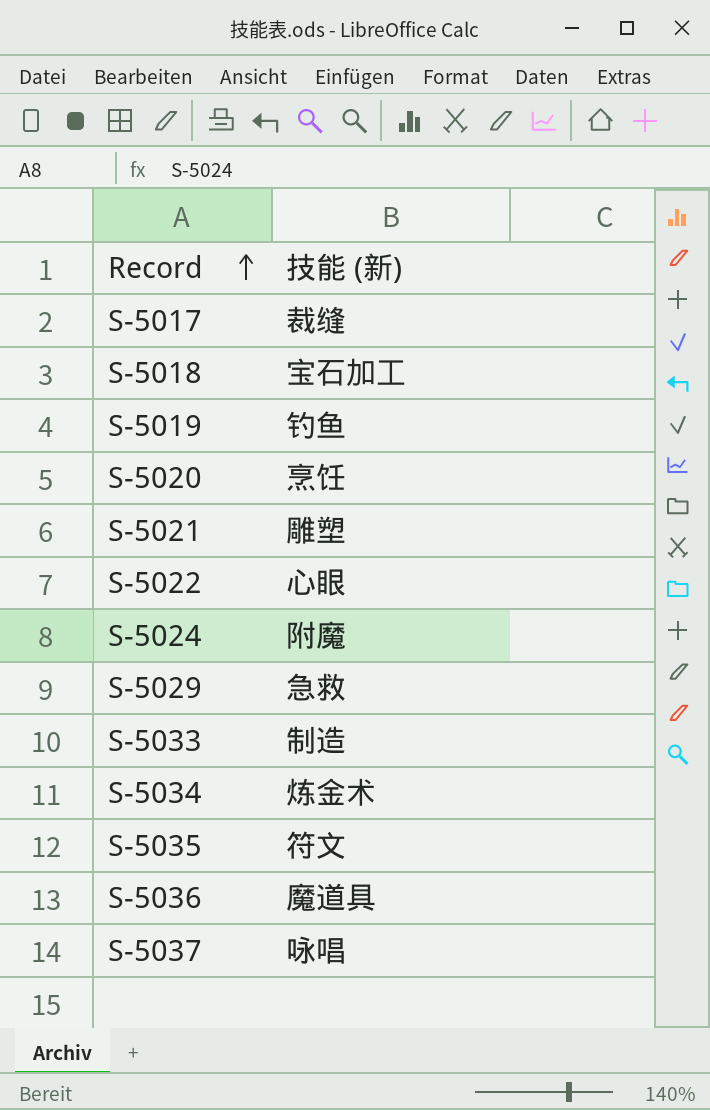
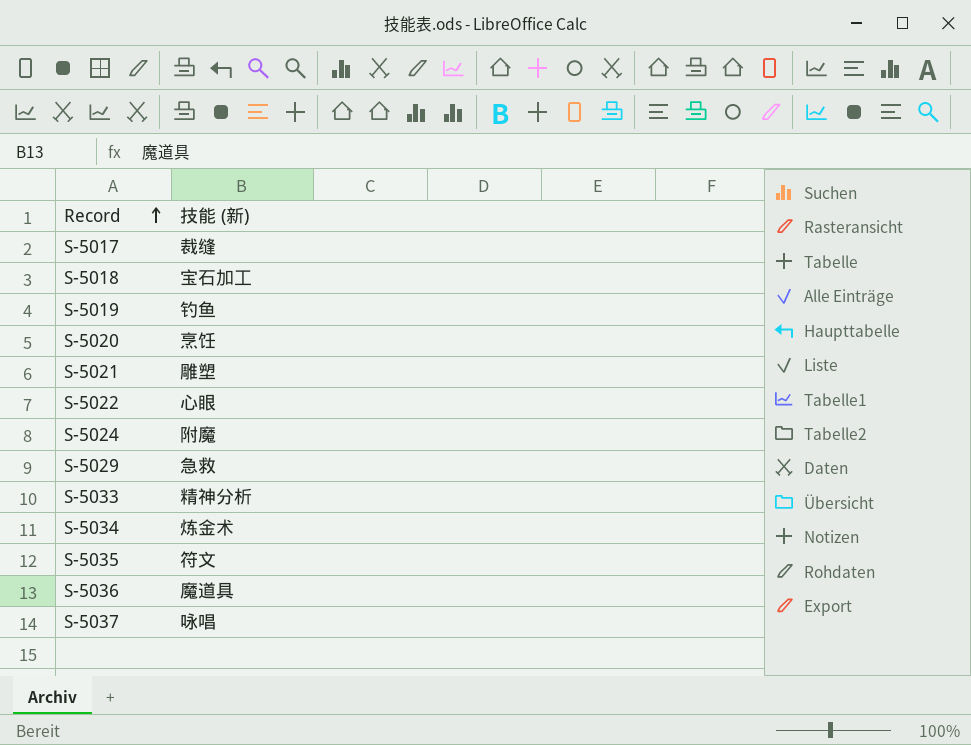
S-5033 | 技能 (新): 制造 -> 精神分析

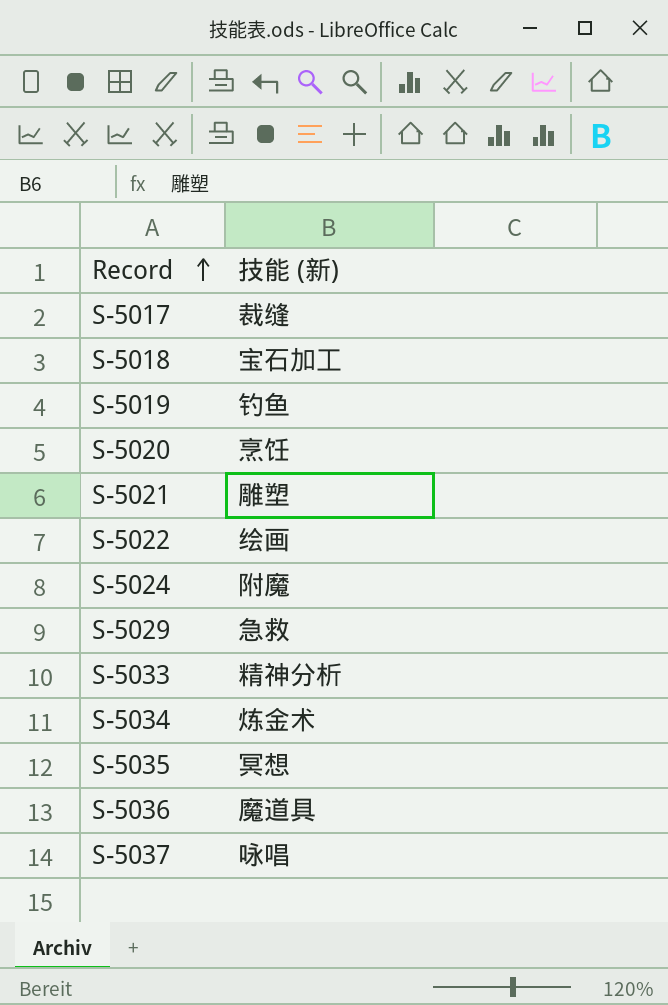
S-5022 | 技能 (新): 心眼 -> 绘画
S-5035 | 技能 (新): 符文 -> 冥想

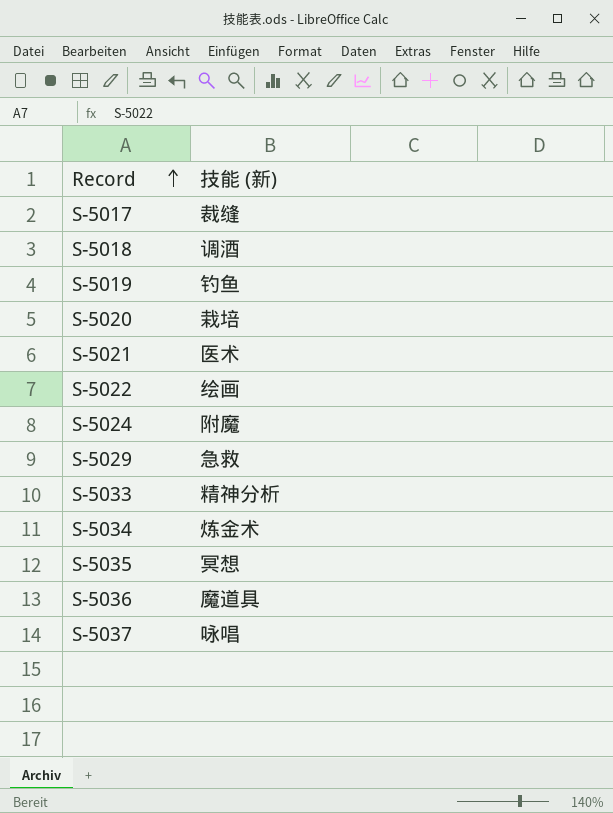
S-5018 | 技能 (新): 宝石加工 -> 调酒
S-5020 | 技能 (新): 烹饪 -> 栽培
S-5021 | 技能 (新): 雕塑 -> 医术

